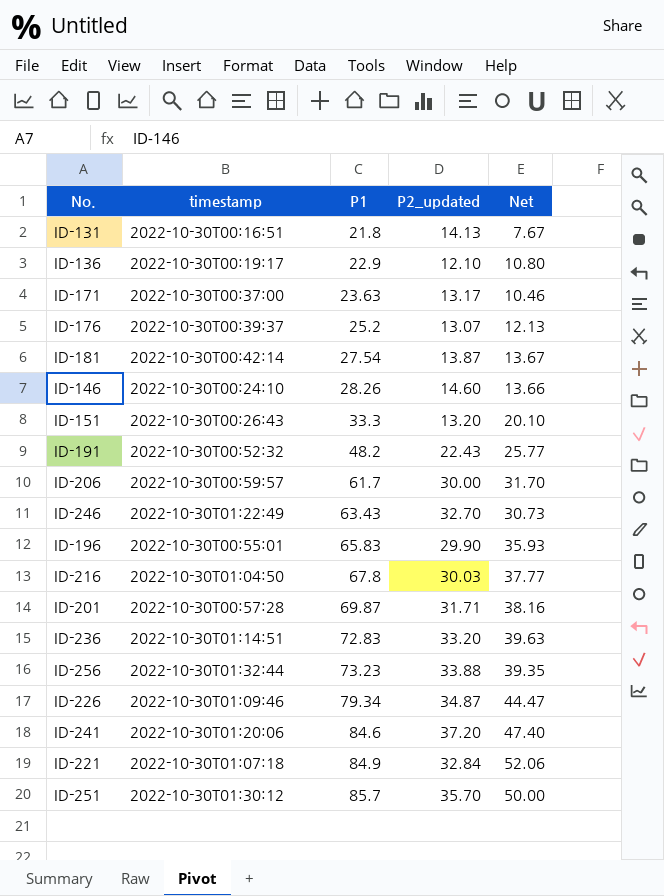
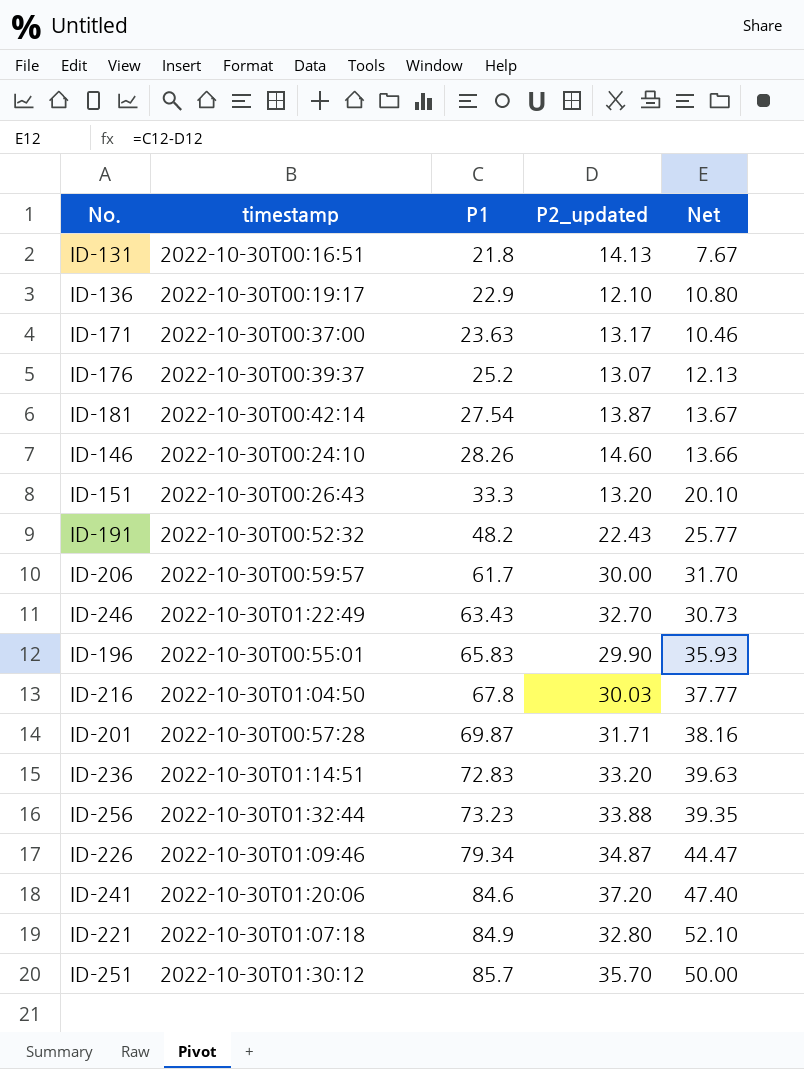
ID-221 | P2_updated: 32.84 -> 32.80
ID-221 | Net: 52.06 -> 52.10

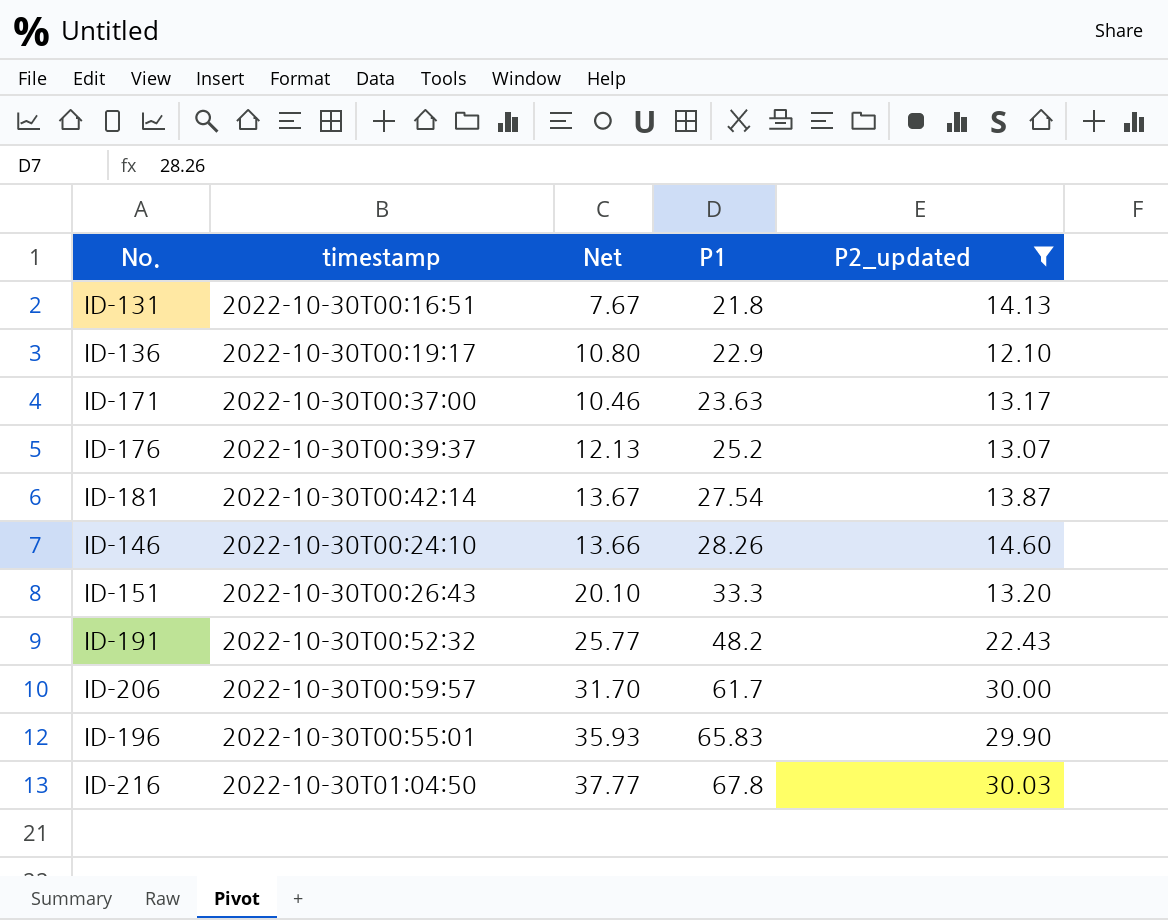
filter: none -> P2_updated <= 30.03
column Net | position: 5 -> 3

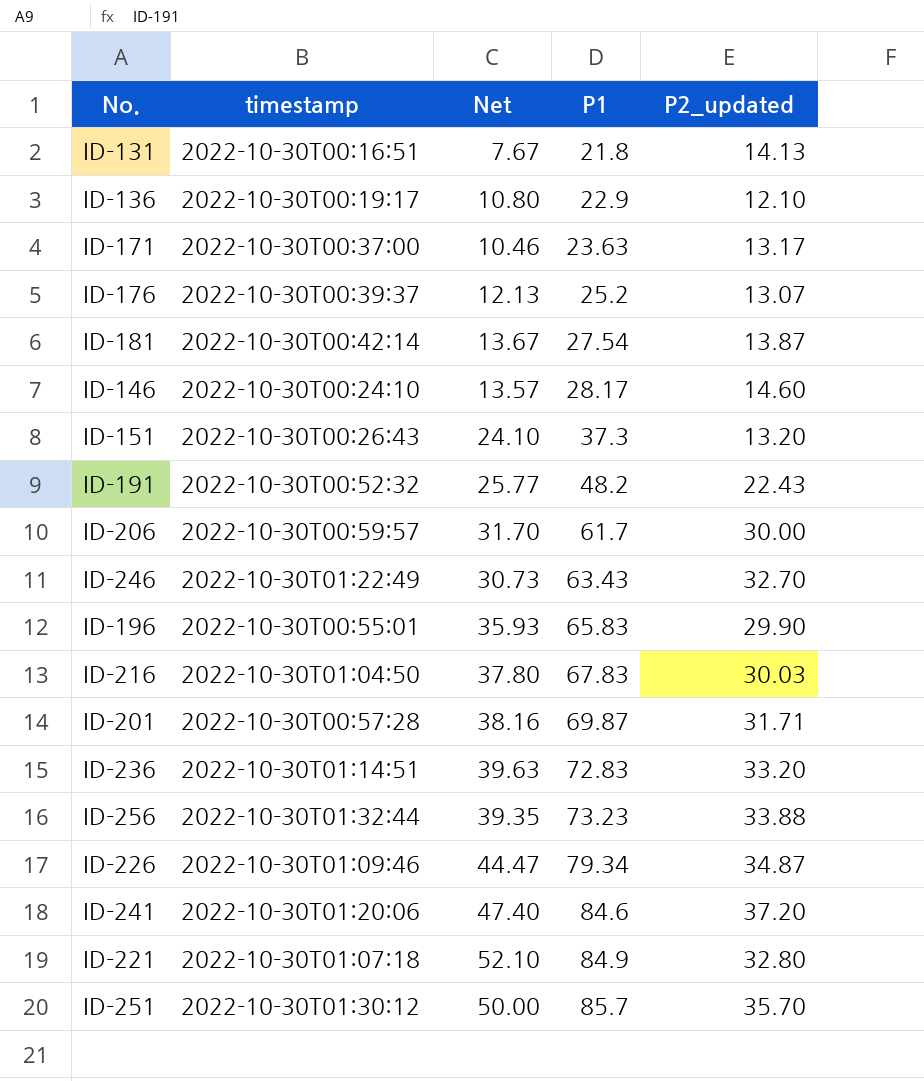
filter: P2_updated <= 30.03 -> none
ID-146 | Net: 13.66 -> 13.57
ID-146 | P1: 28.26 -> 28.17
ID-151 | Net: 20.10 -> 24.10
ID-151 | P1: 33.3 -> 37.3
ID-216 | Net: 37.77 -> 37.80
ID-216 | P1: 67.8 -> 67.83

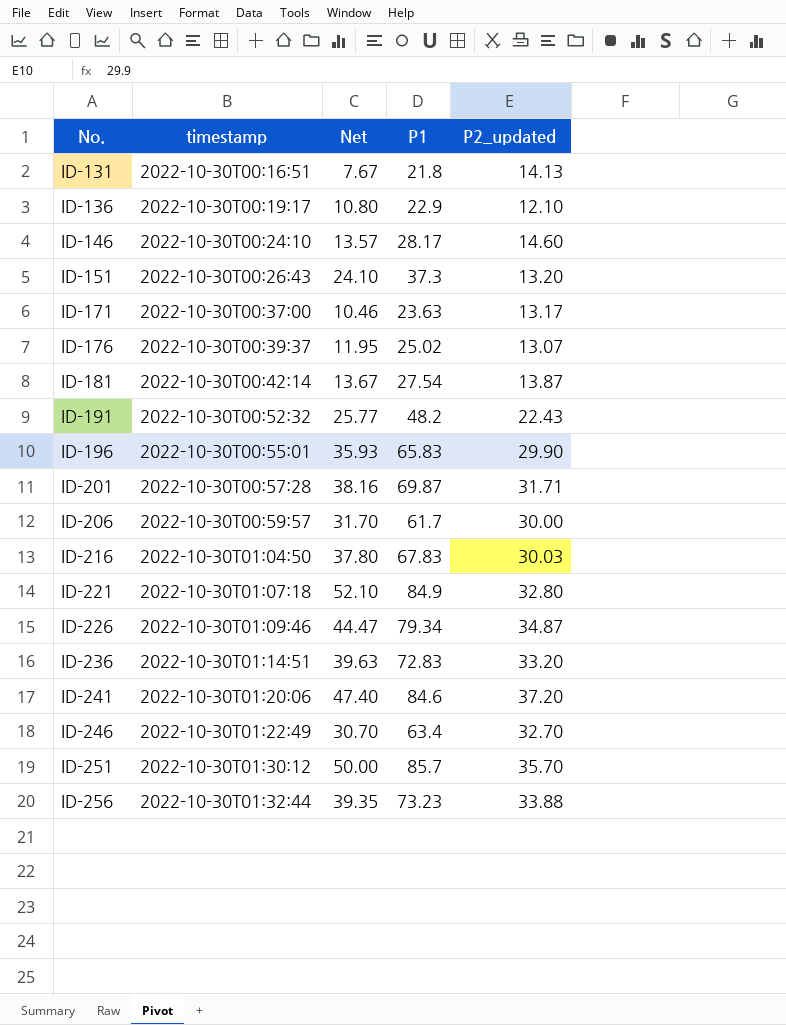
row order: P1 ascending -> No. ascending
ID-176 | Net: 12.13 -> 11.95
ID-176 | P1: 25.2 -> 25.02
ID-246 | Net: 30.73 -> 30.70
ID-246 | P1: 63.43 -> 63.4

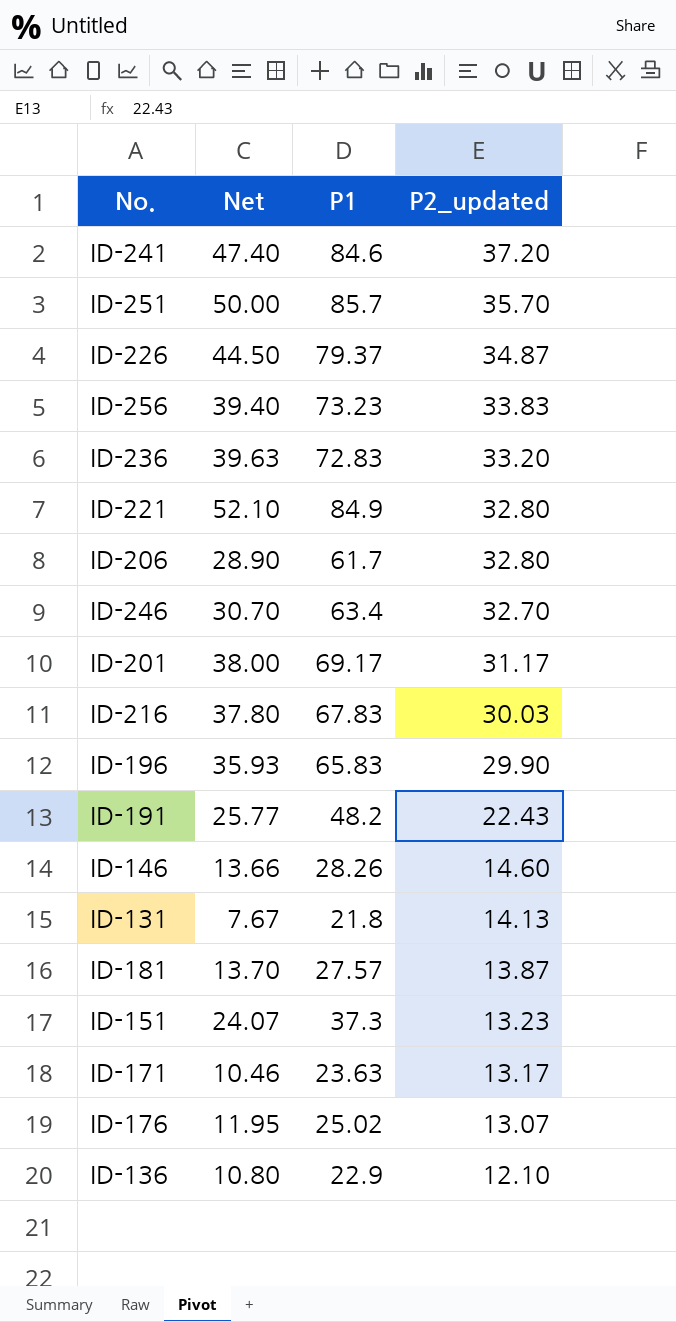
row order: No. ascending -> P2_updated descending
column timestamp | position: 2 -> none
ID-226 | Net: 44.47 -> 44.50
ID-226 | P1: 79.34 -> 79.37
ID-256 | Net: 39.35 -> 39.40
ID-256 | P2_updated: 33.88 -> 33.83
ID-206 | Net: 31.70 -> 28.90
ID-206 | P2_updated: 30.00 -> 32.80
ID-201 | Net: 38.16 -> 38.00
ID-201 | P1: 69.87 -> 69.17
ID-201 | P2_updated: 31.71 -> 31.17
ID-146 | Net: 13.57 -> 13.66
ID-146 | P1: 28.17 -> 28.26
ID-181 | Net: 13.67 -> 13.70
ID-181 | P1: 27.54 -> 27.57
ID-151 | Net: 24.10 -> 24.07
ID-151 | P2_updated: 13.20 -> 13.23

